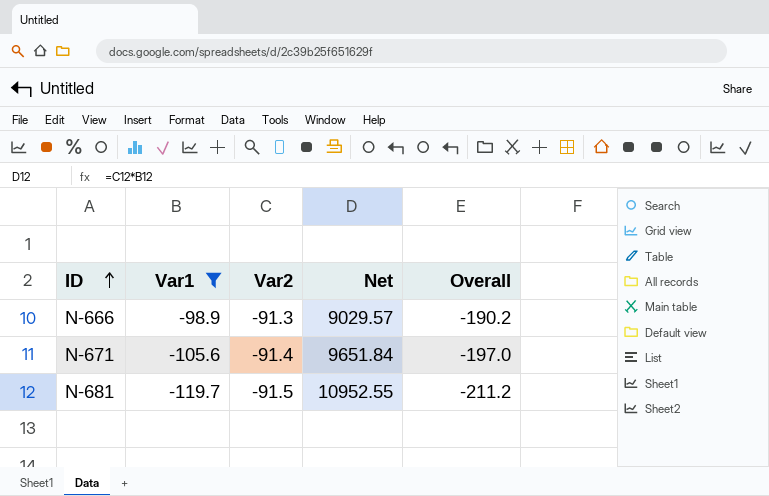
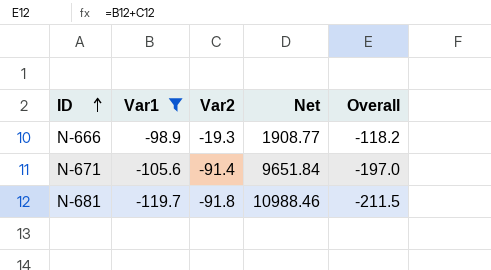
N-666 | Var2: -91.3 -> -19.3
N-666 | Net: 9029.57 -> 1908.77
N-666 | Overall: -190.2 -> -118.2
N-681 | Var2: -91.5 -> -91.8
N-681 | Net: 10952.55 -> 10988.46
N-681 | Overall: -211.2 -> -211.5

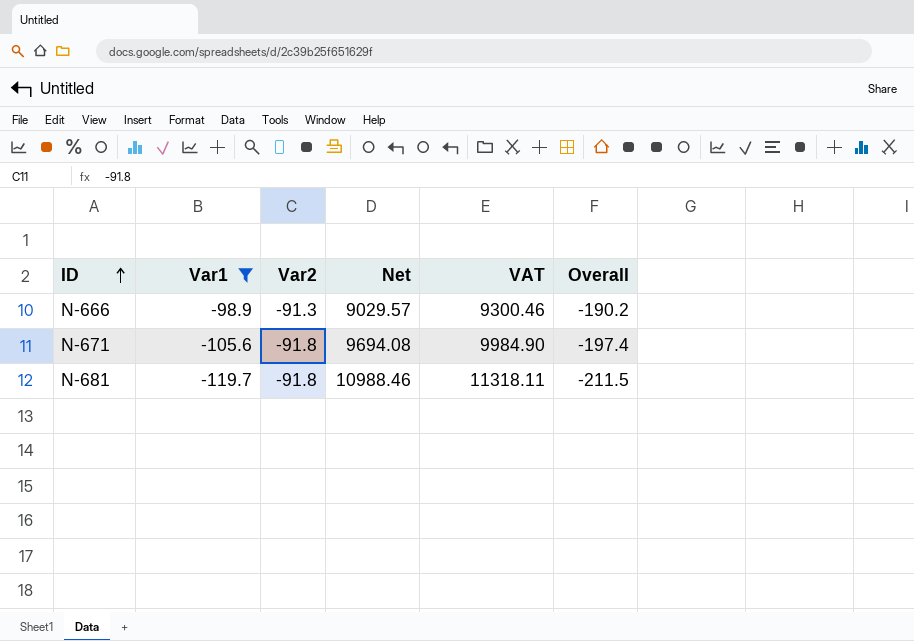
column VAT | formula: none -> [Net] * 1.03
N-666 | Var2: -19.3 -> -91.3
N-666 | Net: 1908.77 -> 9029.57
N-666 | Overall: -118.2 -> -190.2
N-671 | Var2: -91.4 -> -91.8
N-671 | Net: 9651.84 -> 9694.08
N-671 | Overall: -197.0 -> -197.4

